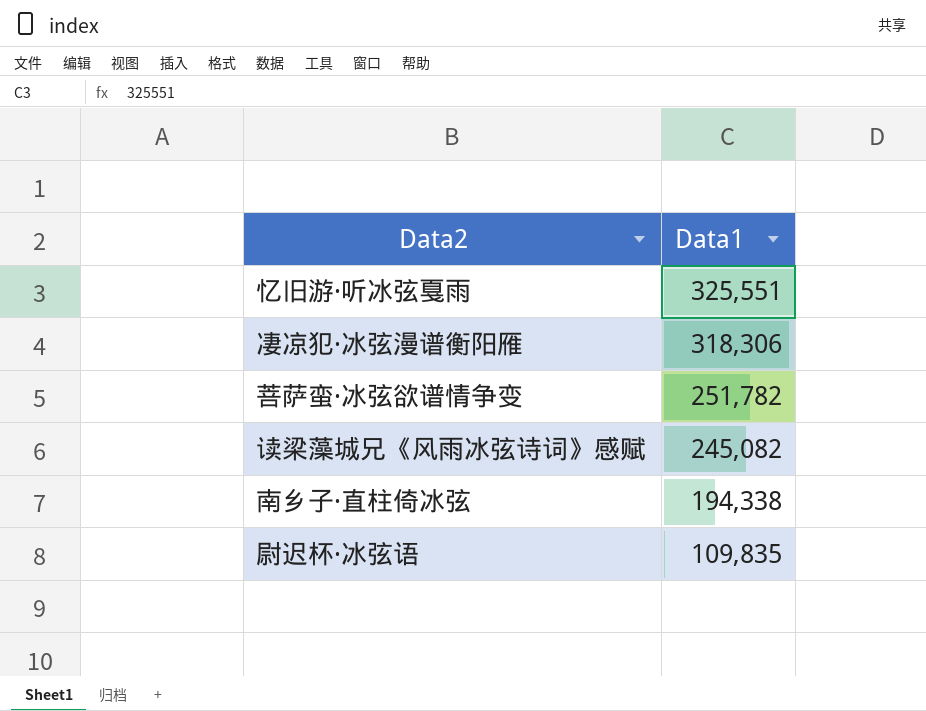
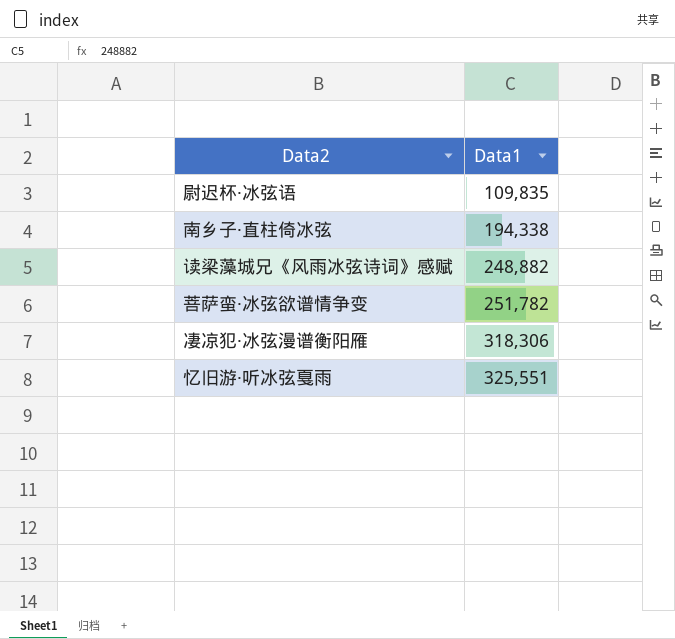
row order: Data1 descending -> Data1 ascending
读梁藻城兄《风雨冰弦诗词》感赋 | Data1: 245,082 -> 248,882

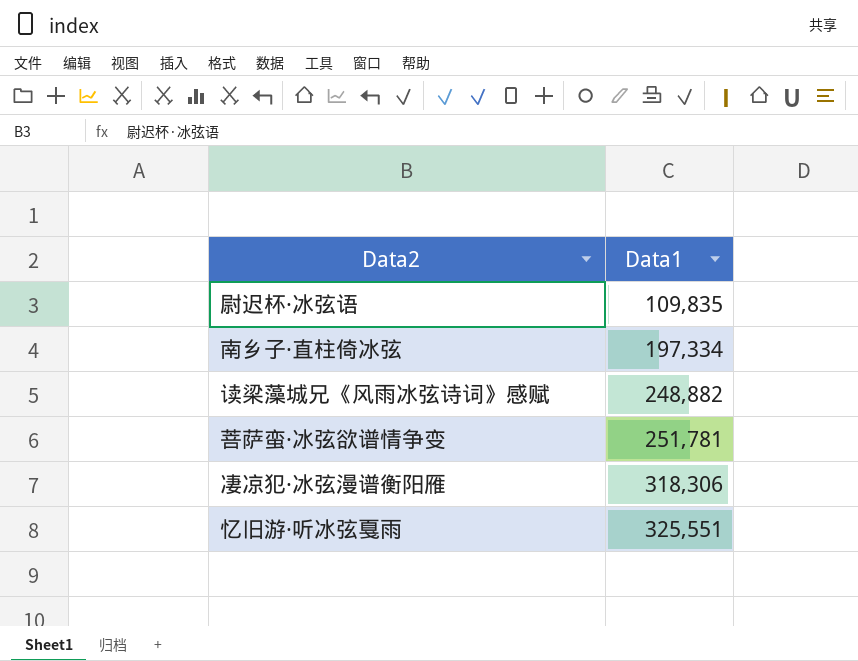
南乡子·直柱倚冰弦 | Data1: 194,338 -> 197,334
菩萨蛮·冰弦欲谱情争变 | Data1: 251,782 -> 251,781

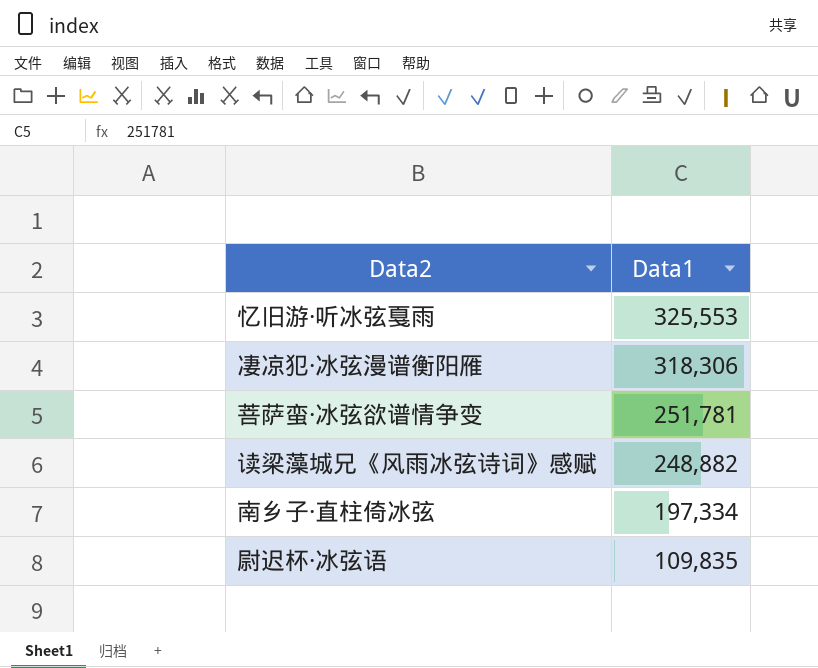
row order: Data1 ascending -> Data1 descending
忆旧游·听冰弦戛雨 | Data1: 325,551 -> 325,553

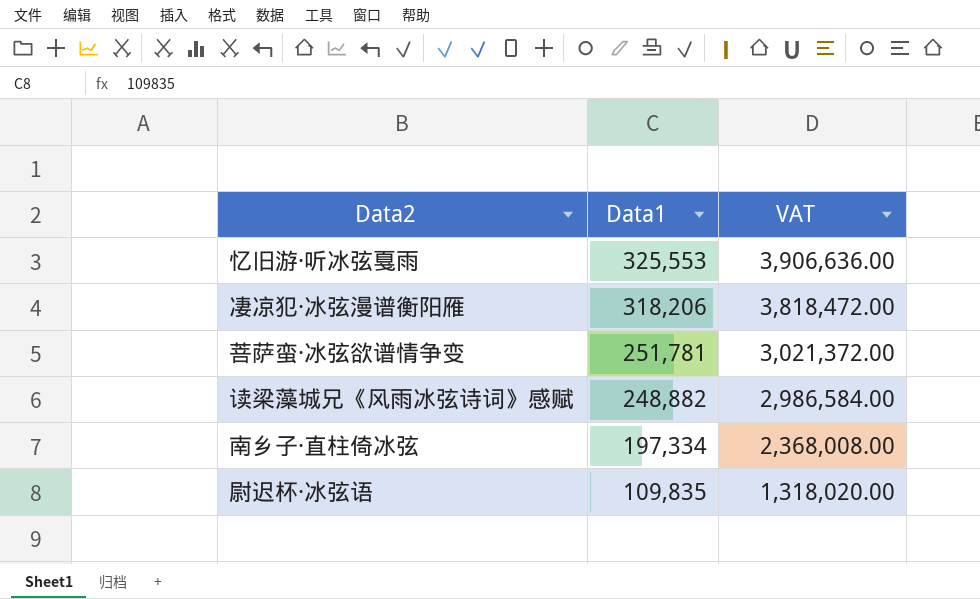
column VAT | formula: none -> [Data1] * 12
凄凉犯·冰弦漫谱衡阳雁 | Data1: 318,306 -> 318,206

